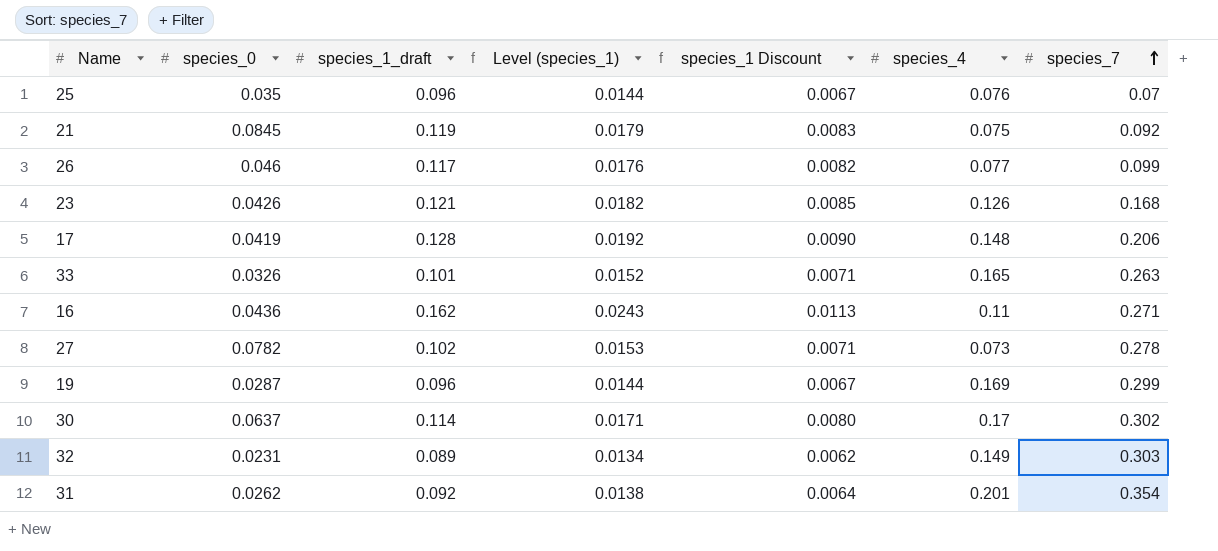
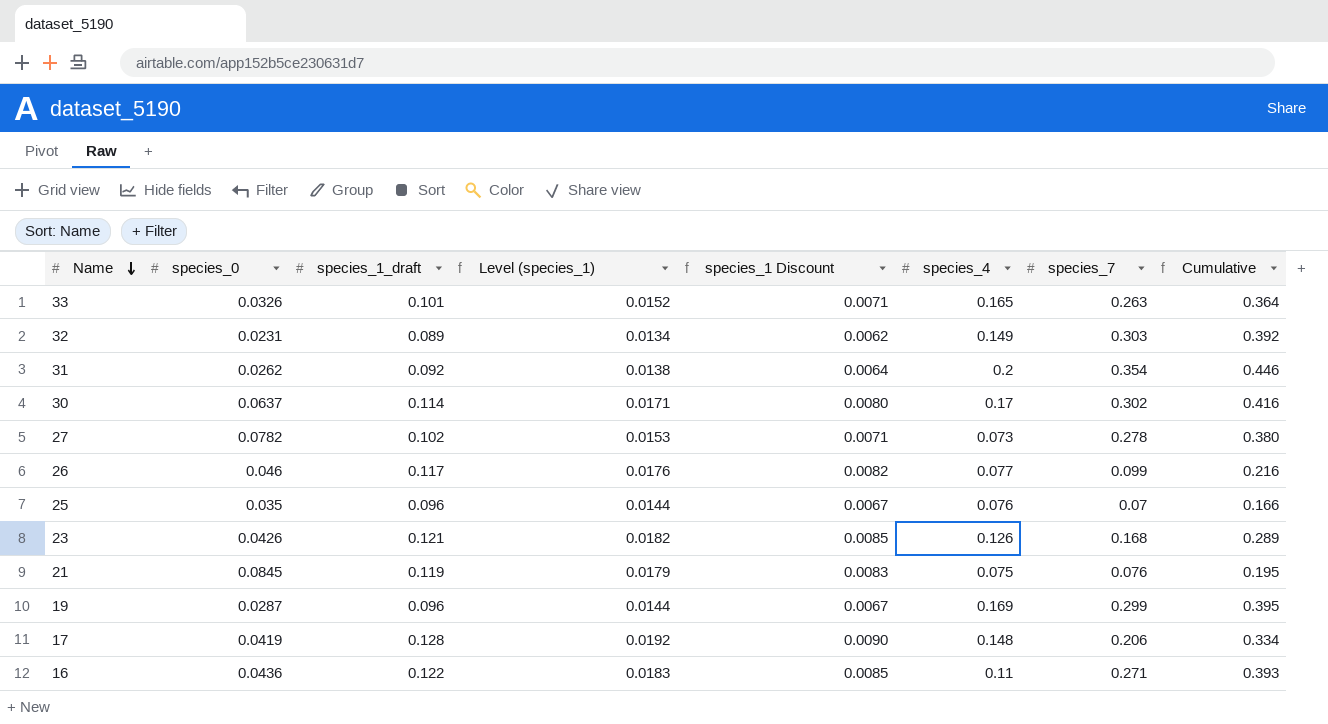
row order: species_7 ascending -> Name descending
column Cumulative | formula: none -> [species_1_draft] + [species_7]
31 | species_4: 0.201 -> 0.2
21 | species_7: 0.092 -> 0.076
16 | species_1_draft: 0.162 -> 0.122
16 | Level (species_1): 0.0243 -> 0.0183
16 | species_1 Discount: 0.0113 -> 0.0085

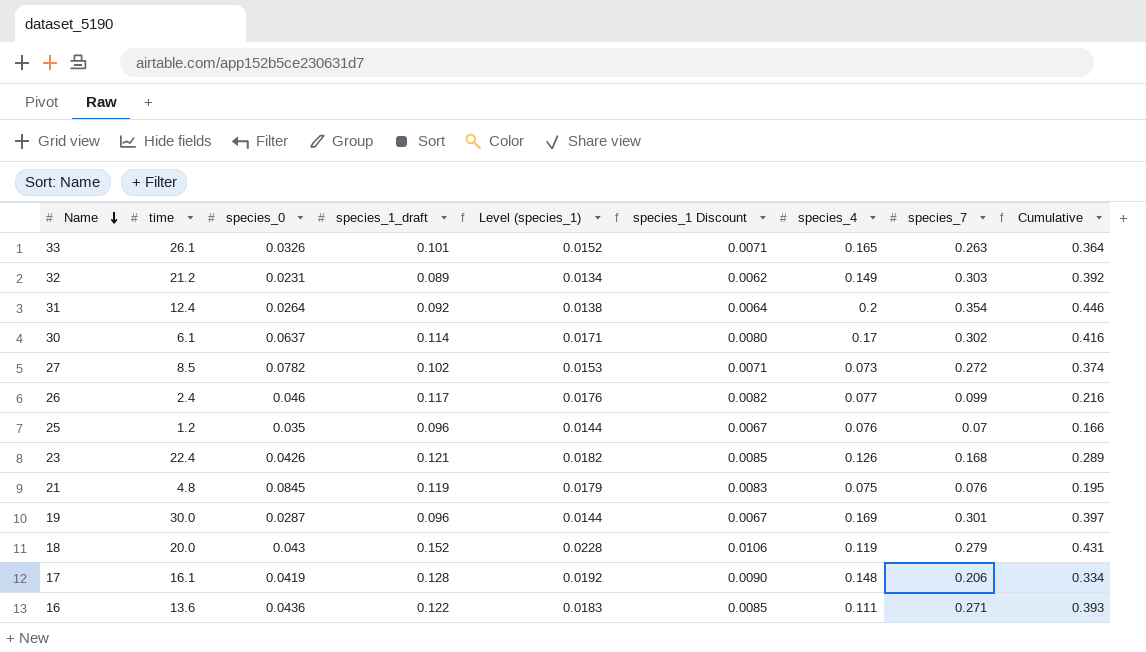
column time | position: none -> 2
31 | species_0: 0.0262 -> 0.0264
27 | species_7: 0.278 -> 0.272
27 | Cumulative: 0.380 -> 0.374
19 | species_7: 0.299 -> 0.301
19 | Cumulative: 0.395 -> 0.397
row 18: none -> 20.0 | 0.043 | 0.152 | 0.0228 | 0.0106 | 0.119 | 0.279 | 0.431
16 | species_4: 0.11 -> 0.111

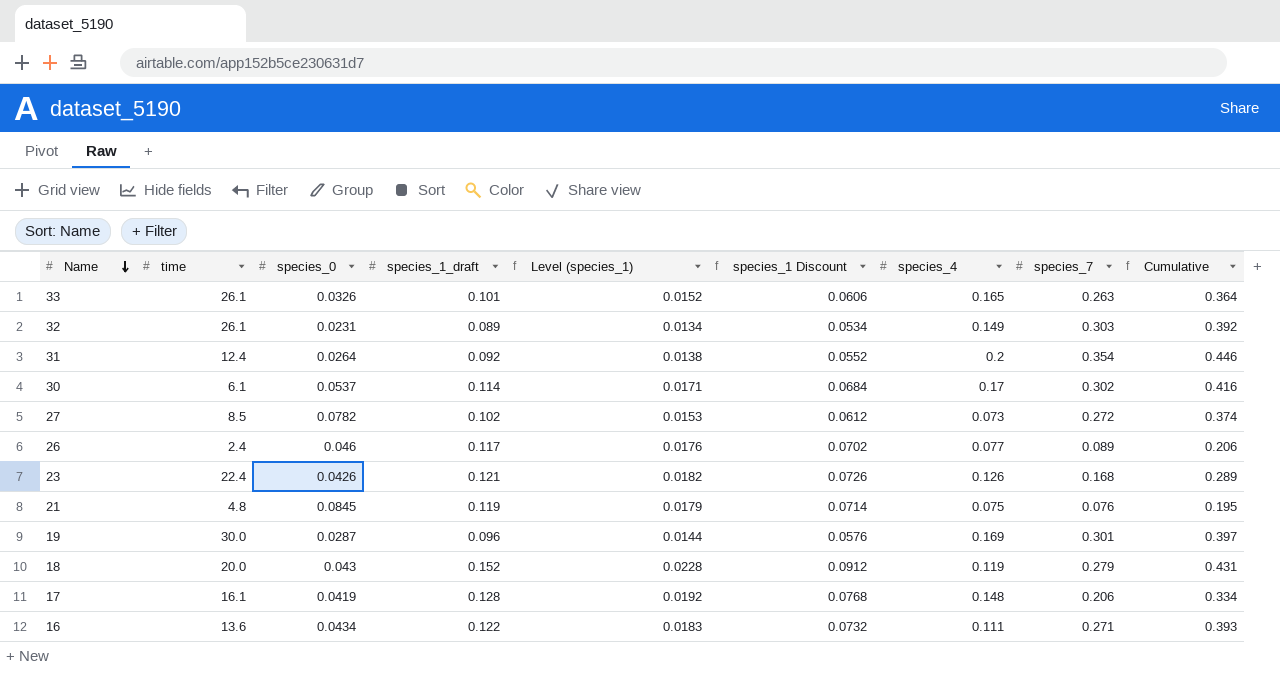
column species_1 Discount | formula: [species_1_draft] * 0.07 -> [species_1_draft] * 0.6
row 25: 1.2 | 0.035 | 0.096 | 0.0144 | 0.0067 | 0.076 | 0.07 | 0.166 -> none
32 | time: 21.2 -> 26.1
30 | species_0: 0.0637 -> 0.0537
26 | species_7: 0.099 -> 0.089
26 | Cumulative: 0.216 -> 0.206
16 | species_0: 0.0436 -> 0.0434

